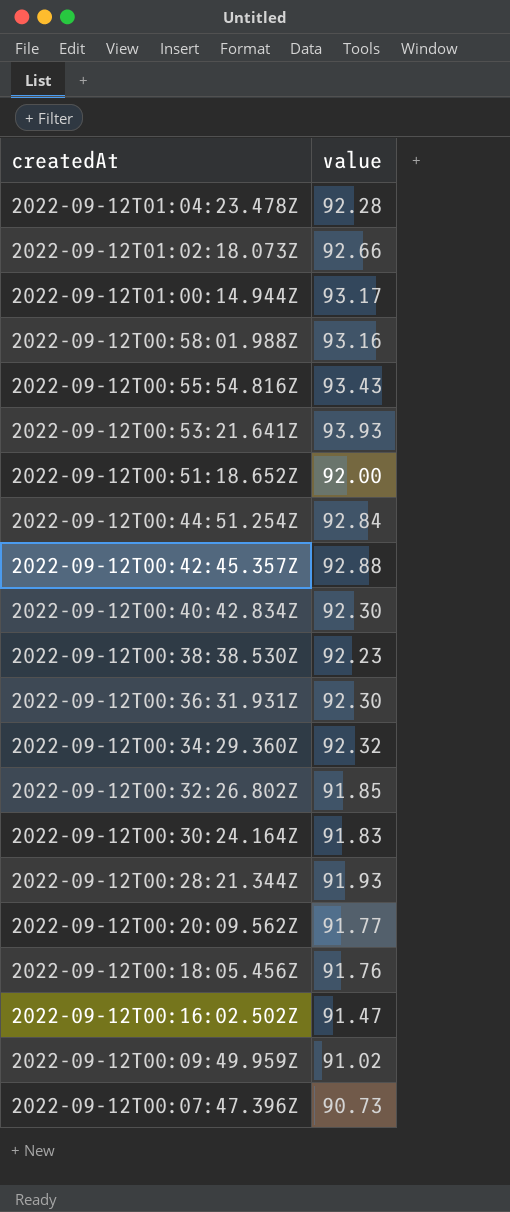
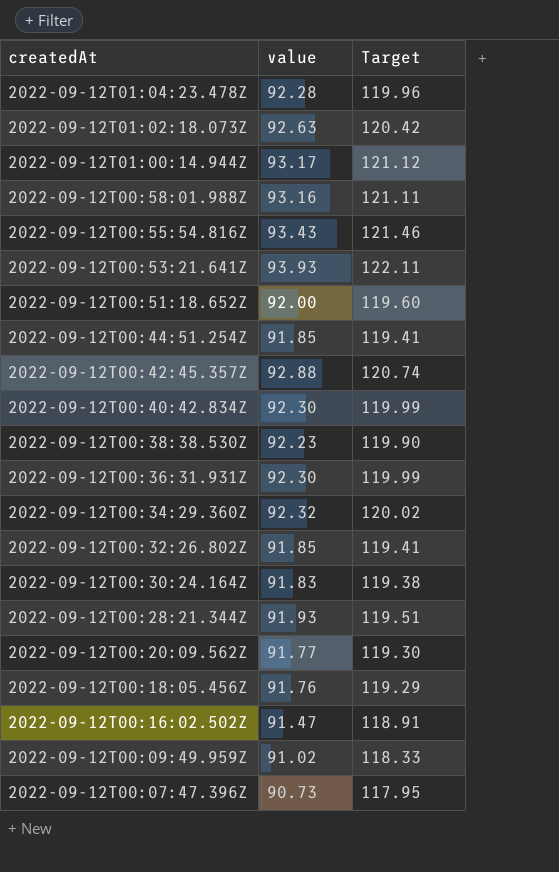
column Target | formula: none -> [value] * 1.3
2022-09-12T01:02:18.073Z | value: 92.66 -> 92.63
2022-09-12T00:44:51.254Z | value: 92.84 -> 91.85

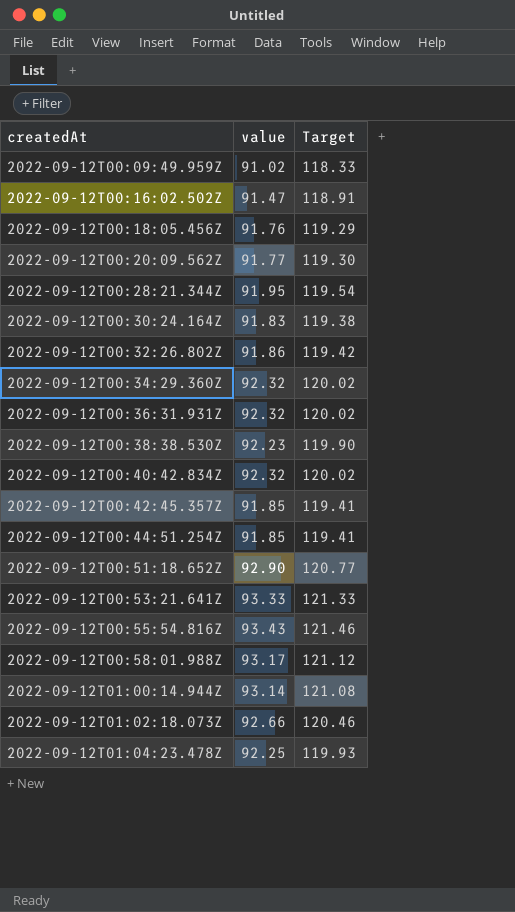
row order: createdAt descending -> createdAt ascending
row 2022-09-12T00:07:47.396Z: 90.73 | 117.95 -> none
2022-09-12T00:28:21.344Z | value: 91.93 -> 91.95
2022-09-12T00:28:21.344Z | Target: 119.51 -> 119.54
2022-09-12T00:32:26.802Z | value: 91.85 -> 91.86
2022-09-12T00:32:26.802Z | Target: 119.41 -> 119.42
2022-09-12T00:36:31.931Z | value: 92.30 -> 92.32
2022-09-12T00:36:31.931Z | Target: 119.99 -> 120.02
2022-09-12T00:40:42.834Z | value: 92.30 -> 92.32
2022-09-12T00:40:42.834Z | Target: 119.99 -> 120.02
2022-09-12T00:42:45.357Z | value: 92.88 -> 91.85
2022-09-12T00:42:45.357Z | Target: 120.74 -> 119.41
2022-09-12T00:51:18.652Z | value: 92.00 -> 92.90
2022-09-12T00:51:18.652Z | Target: 119.60 -> 120.77
2022-09-12T00:53:21.641Z | value: 93.93 -> 93.33
2022-09-12T00:53:21.641Z | Target: 122.11 -> 121.33
2022-09-12T00:58:01.988Z | value: 93.16 -> 93.17
2022-09-12T00:58:01.988Z | Target: 121.11 -> 121.12
2022-09-12T01:00:14.944Z | value: 93.17 -> 93.14
2022-09-12T01:00:14.944Z | Target: 121.12 -> 121.08
2022-09-12T01:02:18.073Z | value: 92.63 -> 92.66
2022-09-12T01:02:18.073Z | Target: 120.42 -> 120.46
2022-09-12T01:04:23.478Z | value: 92.28 -> 92.25
2022-09-12T01:04:23.478Z | Target: 119.96 -> 119.93

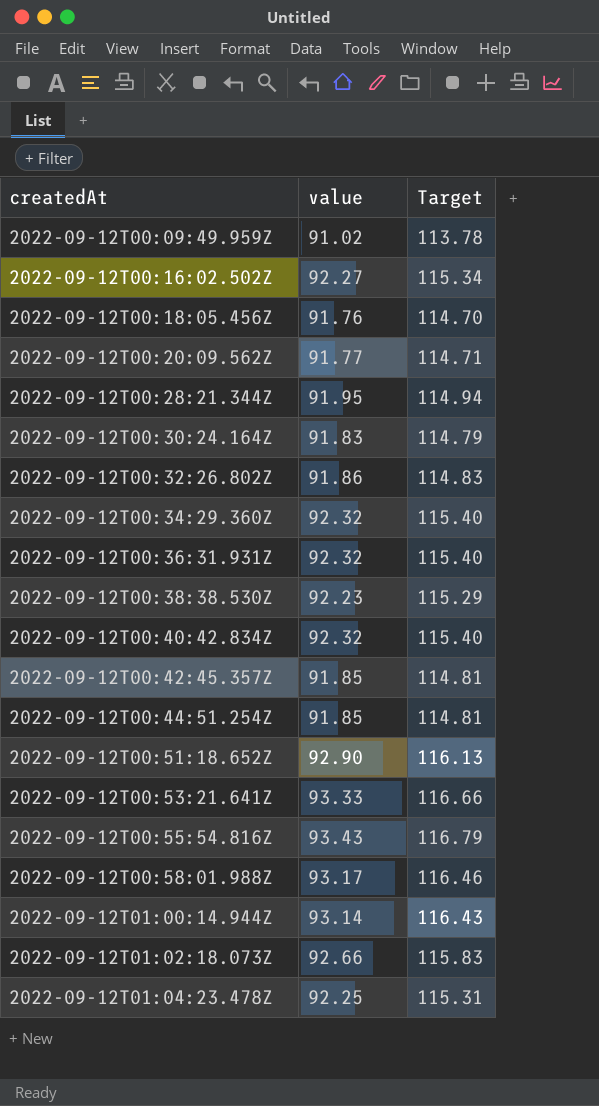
column Target | formula: [value] * 1.3 -> [value] * 1.25
2022-09-12T00:16:02.502Z | value: 91.47 -> 92.27

